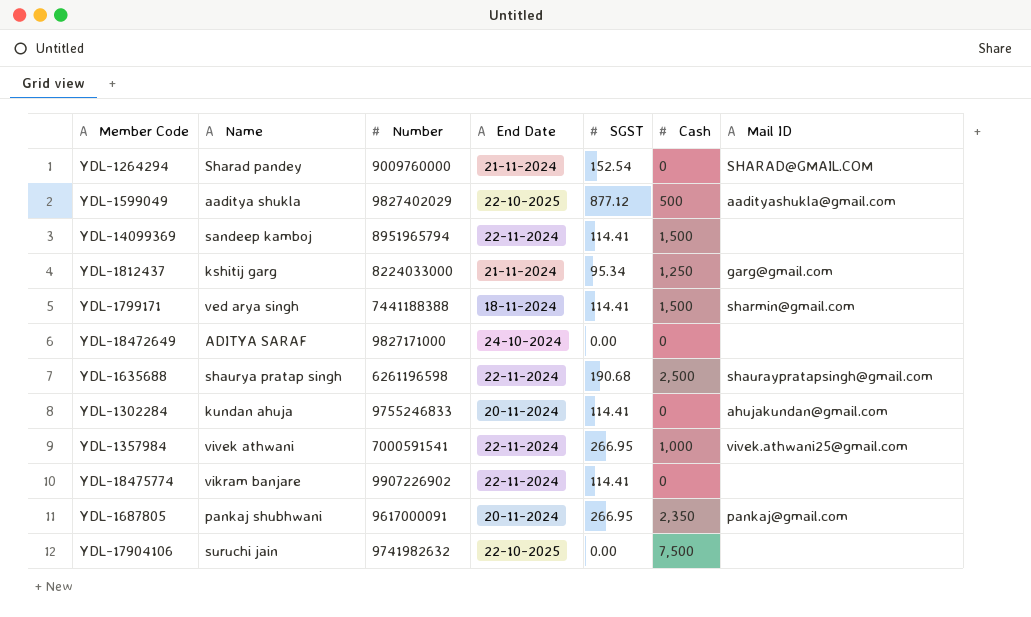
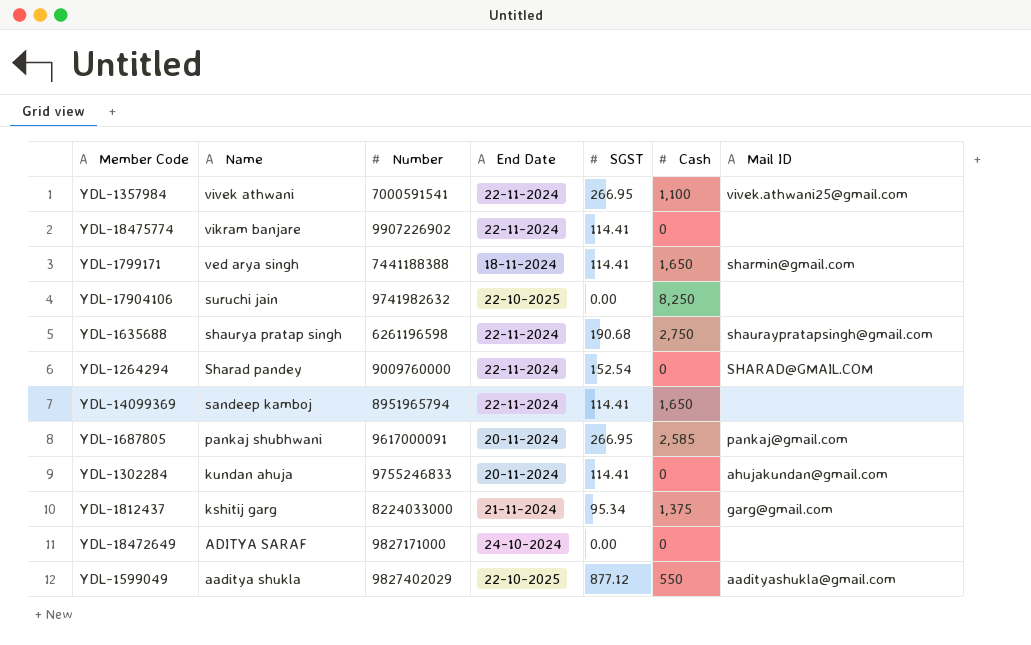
row order: none -> Name descending
YDL-1357984 | Cash: 1,000 -> 1,100
YDL-1799171 | Cash: 1,500 -> 1,650
YDL-17904106 | Cash: 7,500 -> 8,250
YDL-1635688 | Cash: 2,500 -> 2,750
YDL-1264294 | End Date: 21-11-2024 -> 22-11-2024
YDL-14099369 | Cash: 1,500 -> 1,650
YDL-1687805 | Cash: 2,350 -> 2,585
YDL-1812437 | Cash: 1,250 -> 1,375
YDL-1599049 | Cash: 500 -> 550

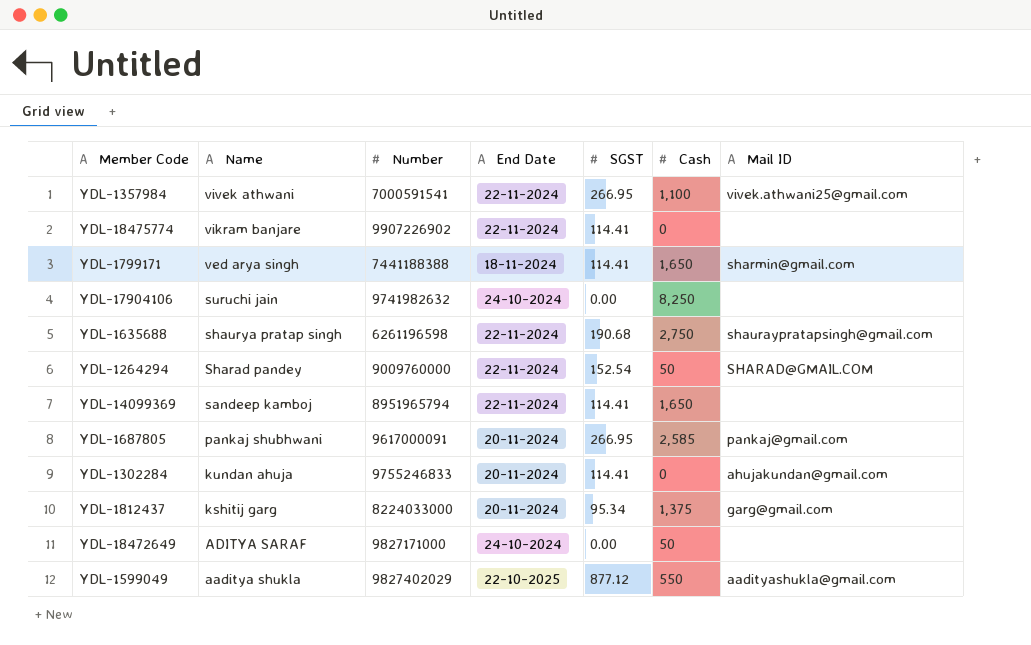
YDL-17904106 | End Date: 22-10-2025 -> 24-10-2024
YDL-1264294 | Cash: 0 -> 50
YDL-1812437 | End Date: 21-11-2024 -> 20-11-2024
YDL-18472649 | Cash: 0 -> 50

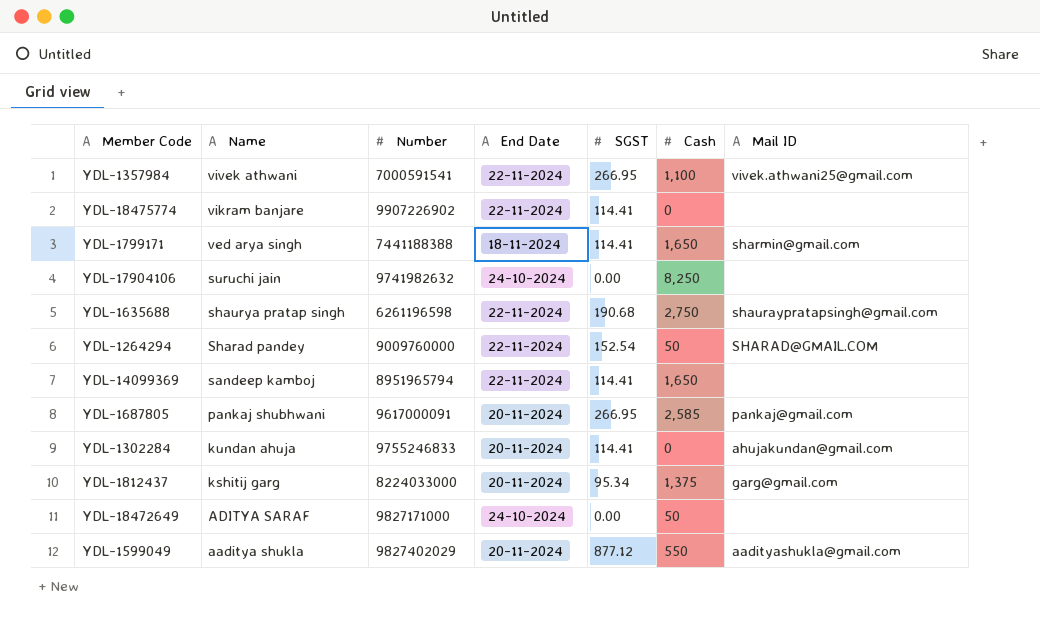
YDL-1599049 | End Date: 22-10-2025 -> 20-11-2024

